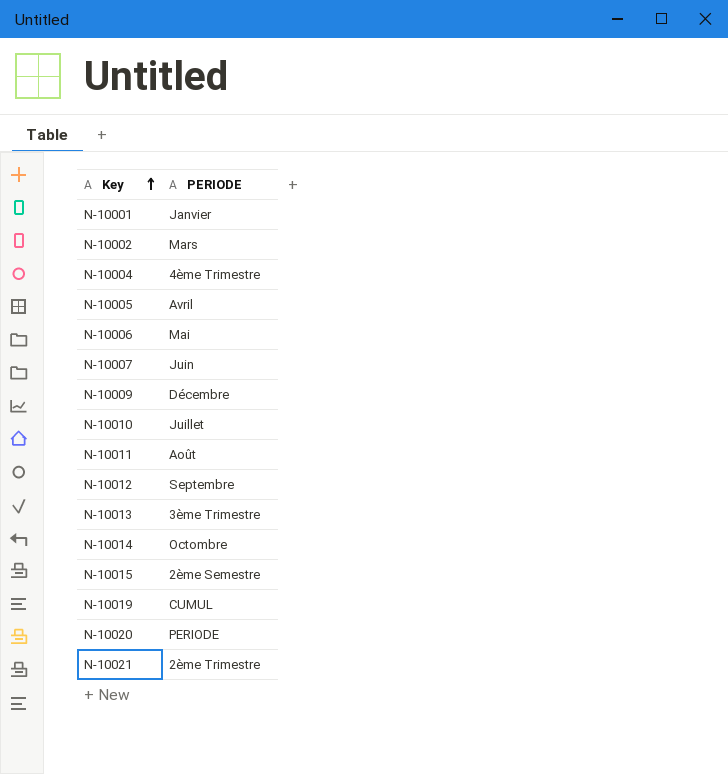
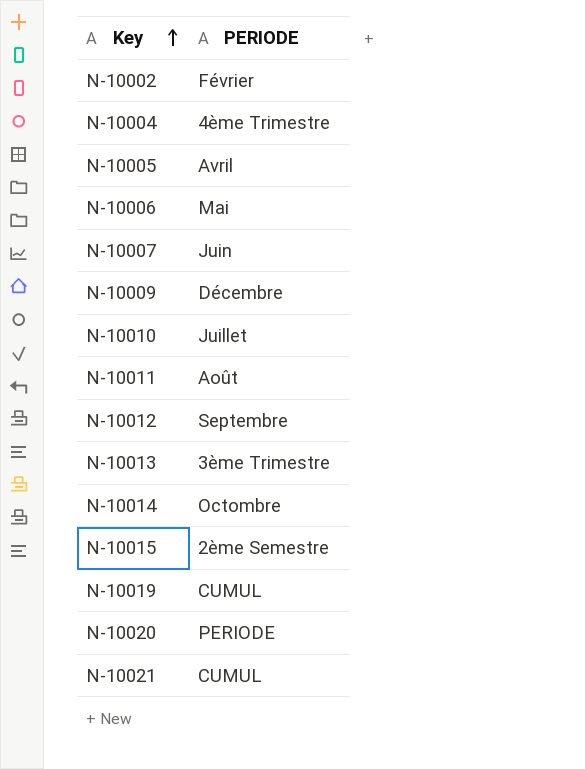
row N-10001: Janvier -> none
N-10002 | PERIODE: Mars -> Février
N-10021 | PERIODE: 2ème Trimestre -> CUMUL

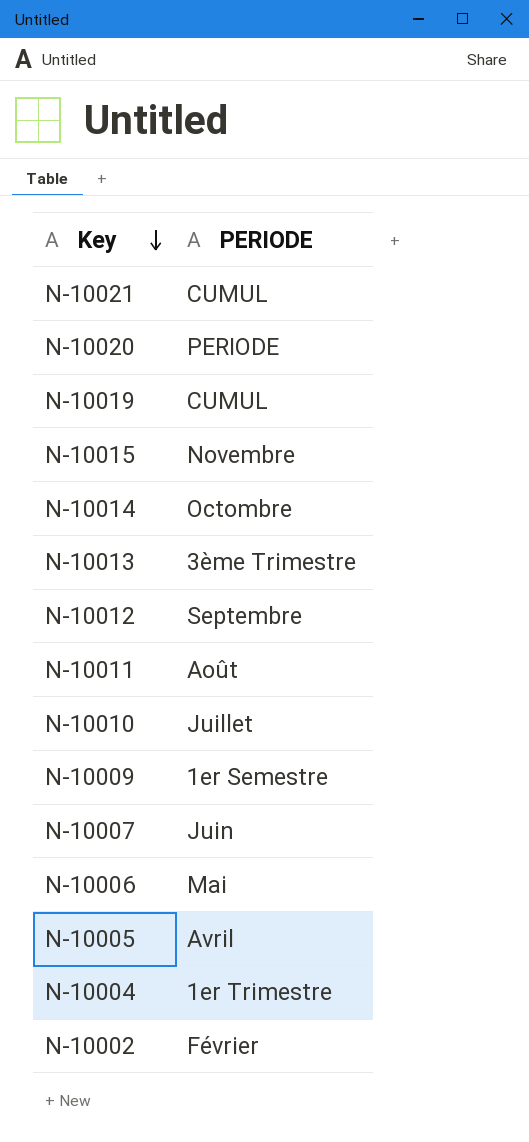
row order: Key ascending -> Key descending
N-10015 | PERIODE: 2ème Semestre -> Novembre
N-10009 | PERIODE: Décembre -> 1er Semestre
N-10004 | PERIODE: 4ème Trimestre -> 1er Trimestre

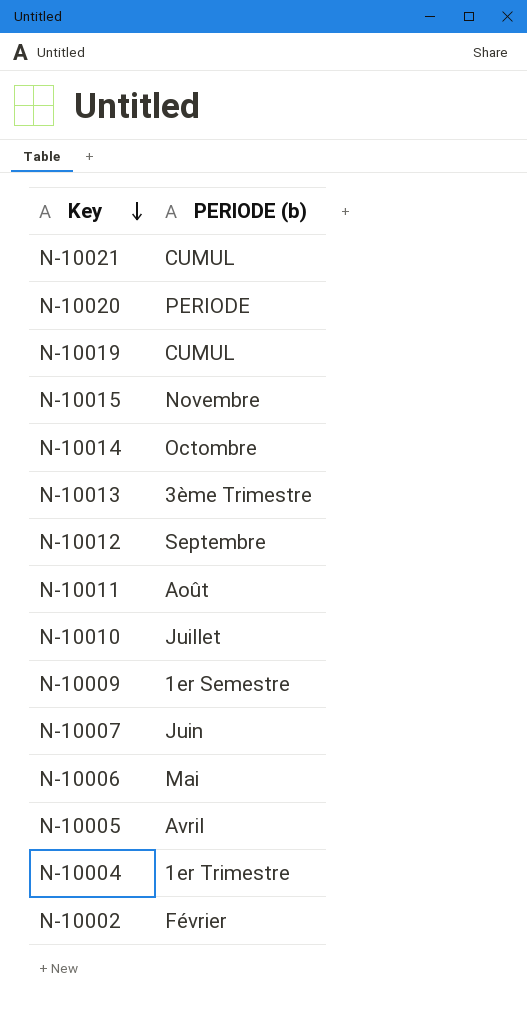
column name: PERIODE -> PERIODE (b)

